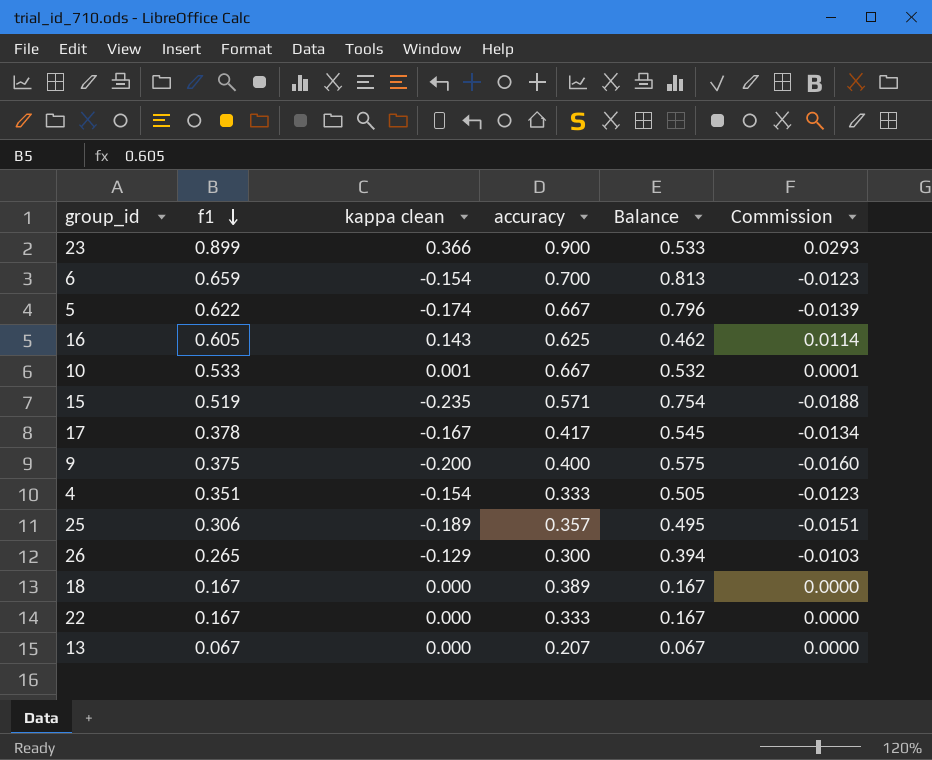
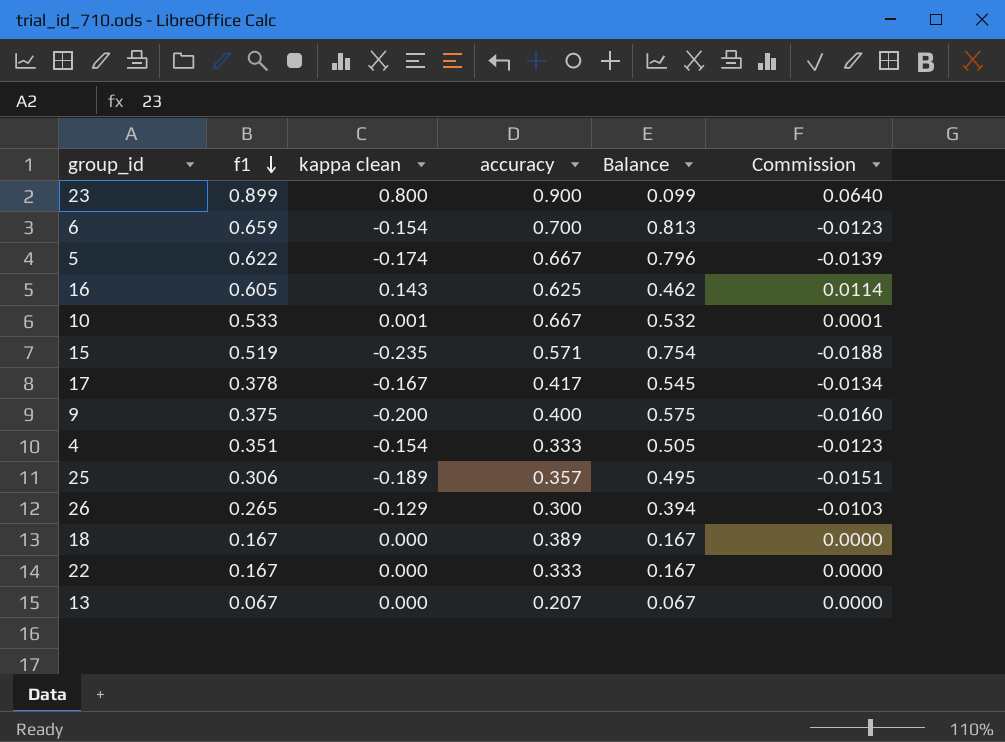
23 | kappa clean: 0.366 -> 0.800
23 | Balance: 0.533 -> 0.099
23 | Commission: 0.0293 -> 0.0640

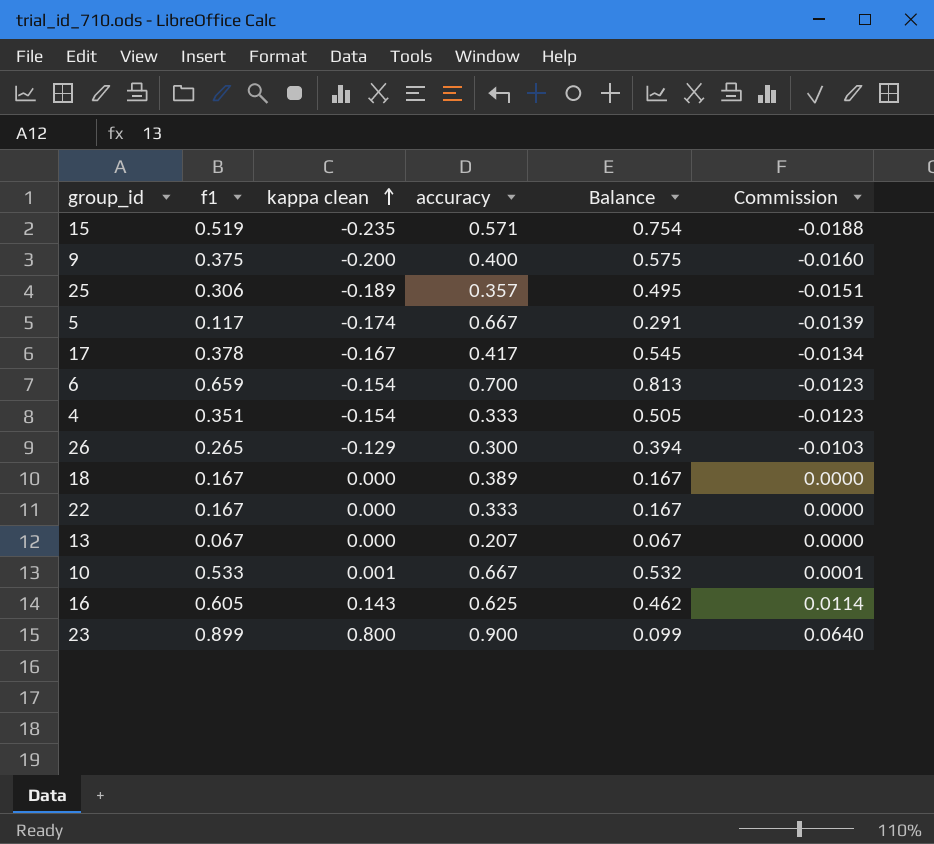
row order: f1 descending -> kappa clean ascending
5 | f1: 0.622 -> 0.117
5 | Balance: 0.796 -> 0.291

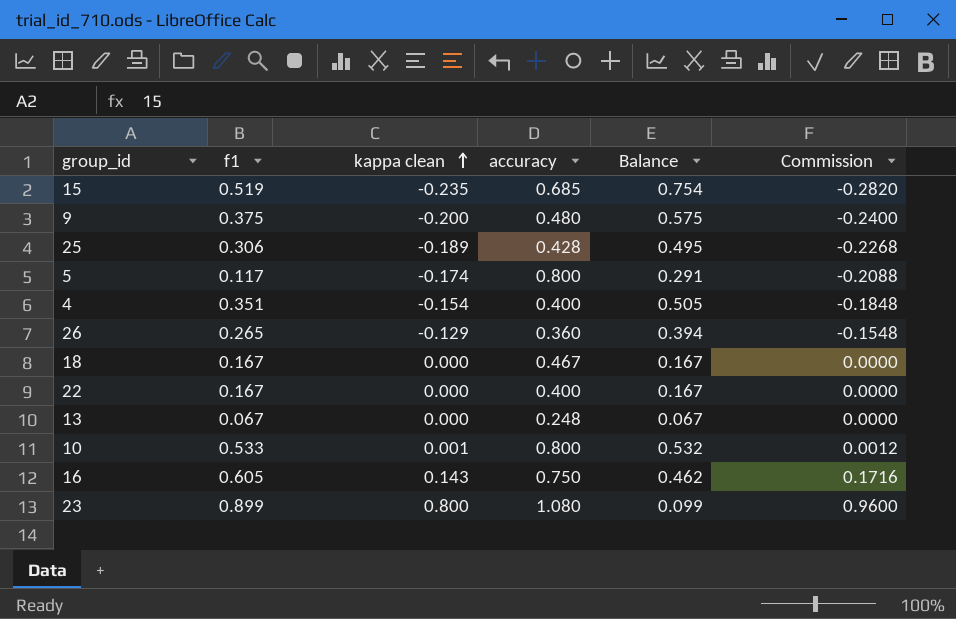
column Commission | formula: [kappa clean] * 0.08 -> [kappa clean] * 1.2
row 17: 0.378 | -0.167 | 0.417 | 0.545 | -0.0134 -> none
row 6: 0.659 | -0.154 | 0.700 | 0.813 | -0.0123 -> none
15 | accuracy: 0.571 -> 0.685
9 | accuracy: 0.400 -> 0.480
25 | accuracy: 0.357 -> 0.428
5 | accuracy: 0.667 -> 0.800
4 | accuracy: 0.333 -> 0.400
26 | accuracy: 0.300 -> 0.360
18 | accuracy: 0.389 -> 0.467
22 | accuracy: 0.333 -> 0.400
13 | accuracy: 0.207 -> 0.248
10 | accuracy: 0.667 -> 0.800
16 | accuracy: 0.625 -> 0.750
23 | accuracy: 0.900 -> 1.080

